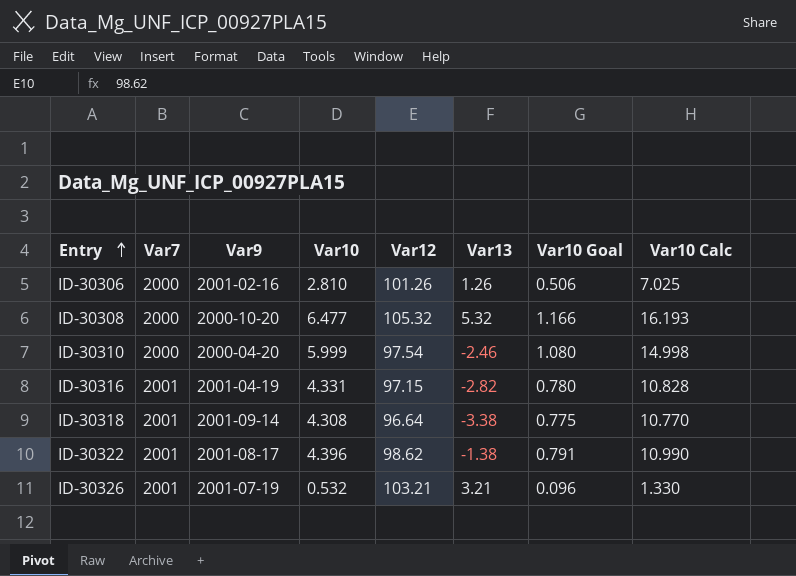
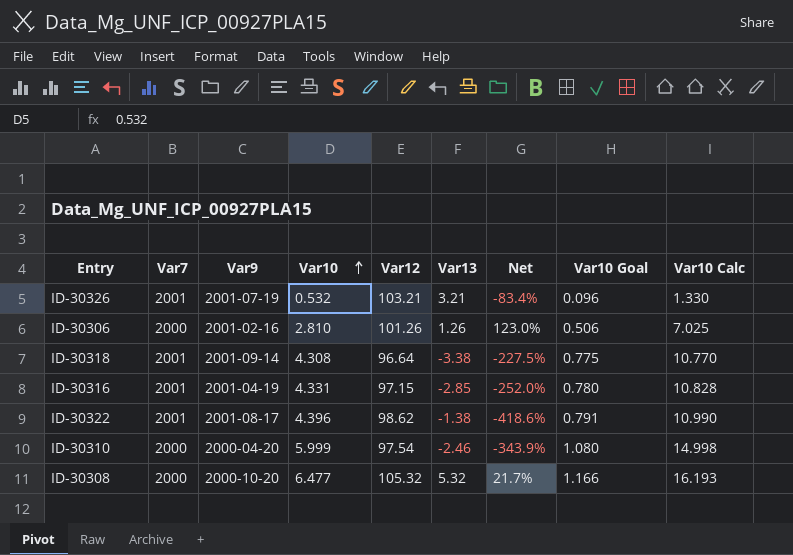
row order: Entry ascending -> Var10 ascending
column Net | formula: none -> ([Var10] - [Var13]) / [Var13]
ID-30316 | Var13: -2.82 -> -2.85

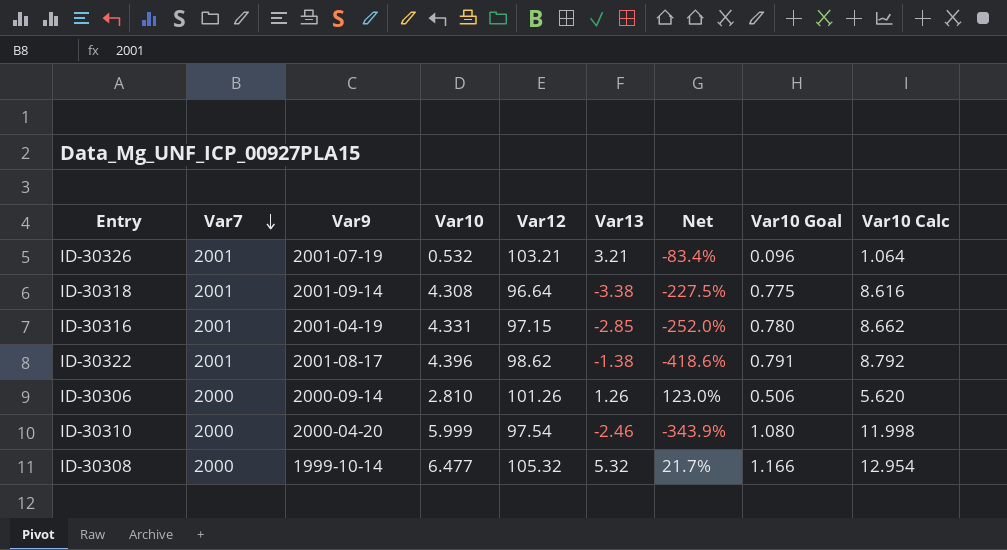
row order: Var10 ascending -> Var7 descending
column Var10 Calc | formula: [Var10] * 2.5 -> [Var10] * 2
ID-30306 | Var9: 2001-02-16 -> 2000-09-14
ID-30308 | Var9: 2000-10-20 -> 1999-10-14

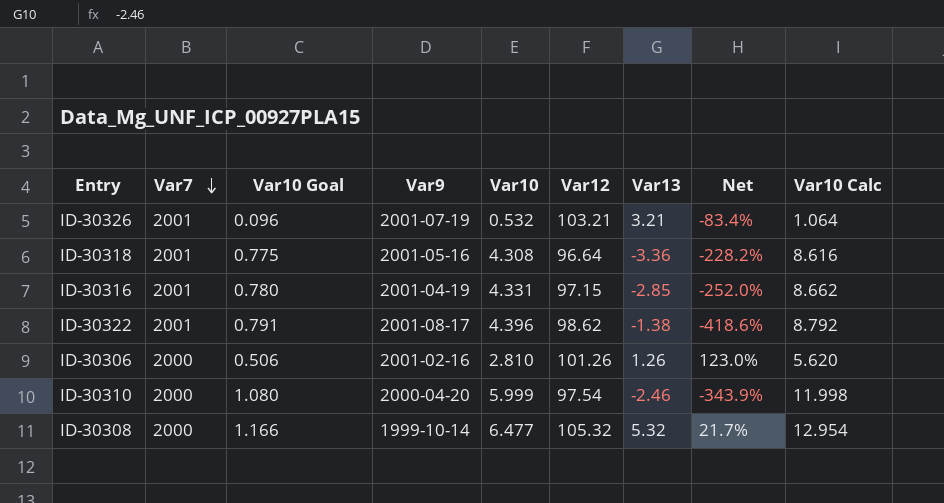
column Var10 Goal | position: 8 -> 3
ID-30318 | Var9: 2001-09-14 -> 2001-05-16
ID-30318 | Var13: -3.38 -> -3.36
ID-30318 | Net: -227.5% -> -228.2%
ID-30306 | Var9: 2000-09-14 -> 2001-02-16

